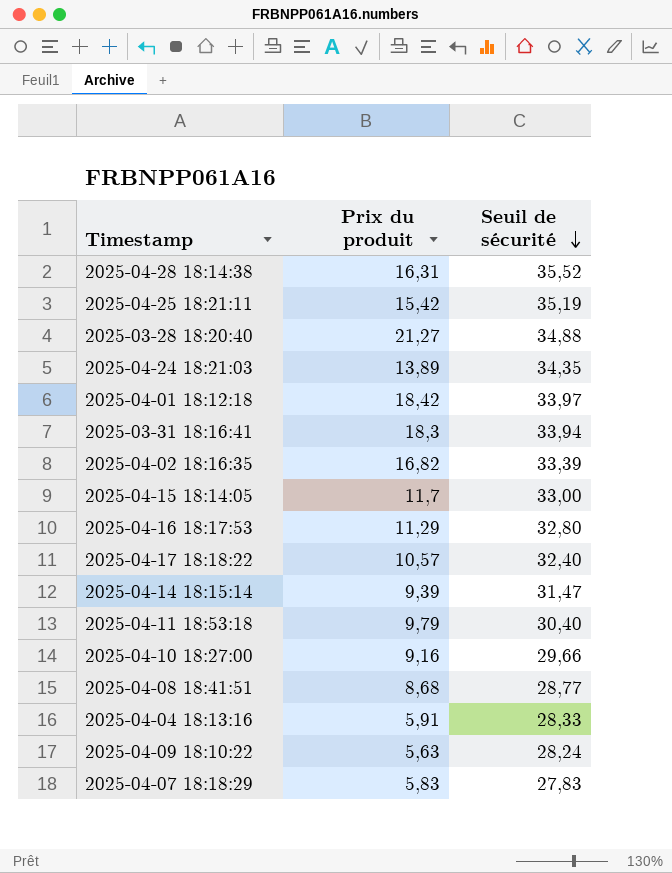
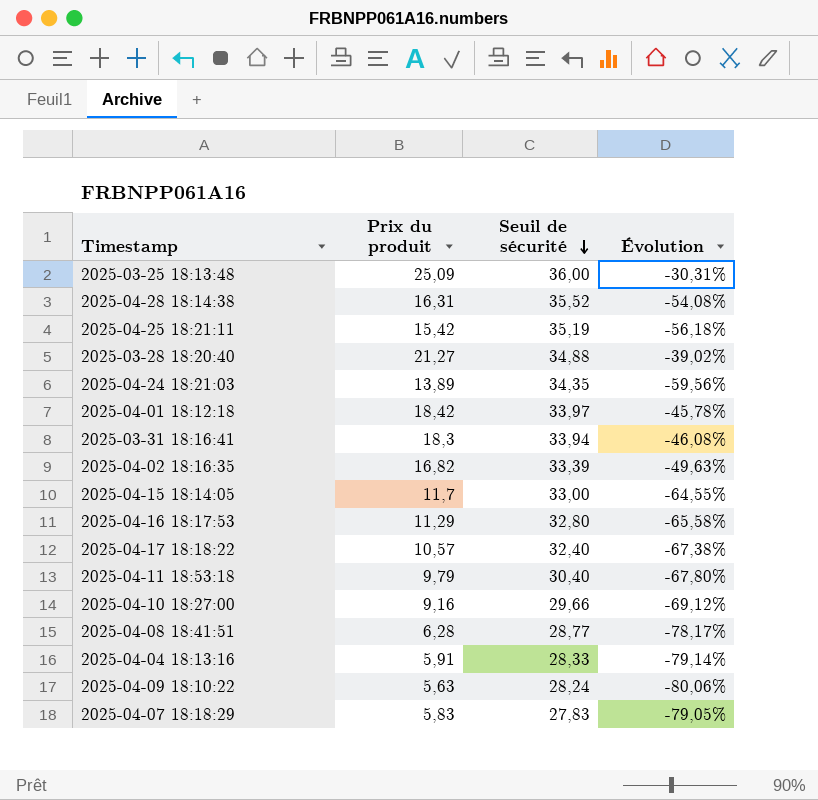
column Évolution | formula: none -> ([Prix du produit] - [Seuil de sécurité]) / [Seuil de sécurité]
row 2025-04-14 18:15:14: 9,39 | 31,47 -> none
row 2025-03-25 18:13:48: none -> 25,09 | 36,00 | -30,31%
2025-04-08 18:41:51 | Prix du produit: 8,68 -> 6,28

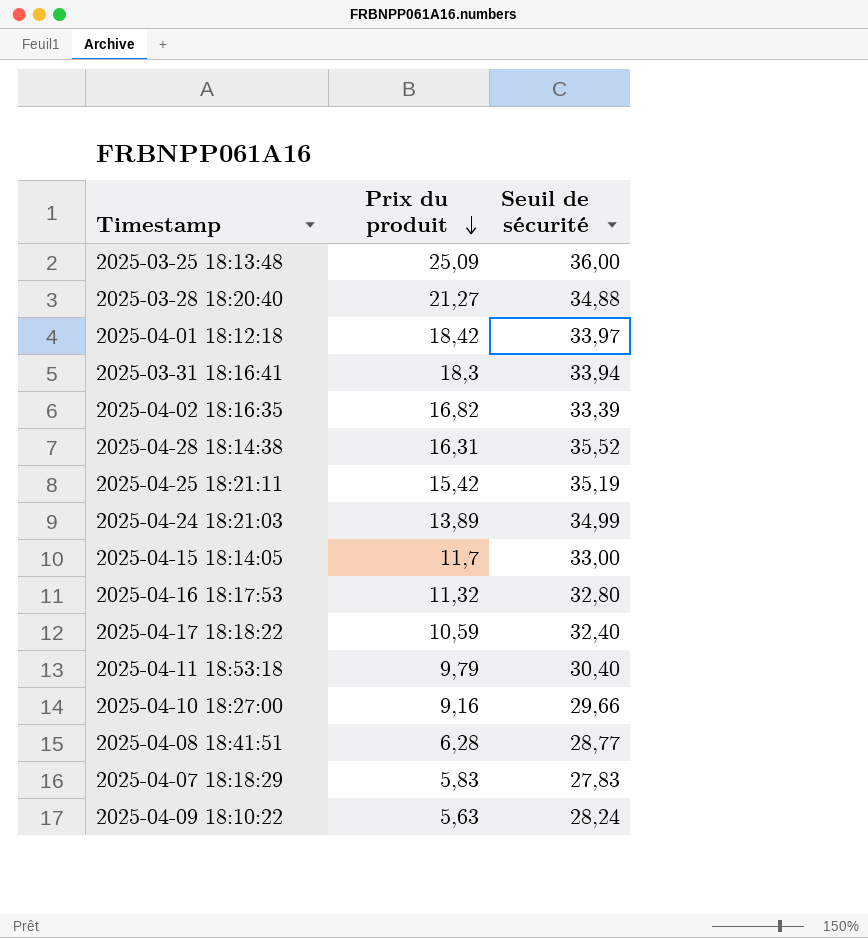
row order: Seuil de sécurité descending -> Prix du produit descending
column Évolution | formula: ([Prix du produit] - [Seuil de sécurité]) / [Seuil de sécurité] -> none
row 2025-04-04 18:13:16: 5,91 | 28,33 | -79,14% -> none
2025-04-24 18:21:03 | Seuil de sécurité: 34,35 -> 34,99
2025-04-16 18:17:53 | Prix du produit: 11,29 -> 11,32
2025-04-17 18:18:22 | Prix du produit: 10,57 -> 10,59

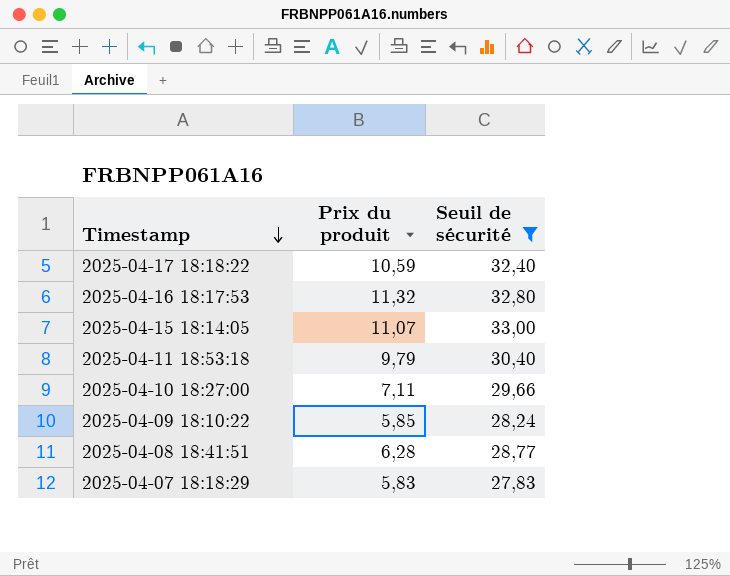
filter: none -> Seuil de sécurité <= 33,00
row order: Prix du produit descending -> Timestamp descending
2025-04-15 18:14:05 | Prix du produit: 11,7 -> 11,07
2025-04-10 18:27:00 | Prix du produit: 9,16 -> 7,11
2025-04-09 18:10:22 | Prix du produit: 5,63 -> 5,85

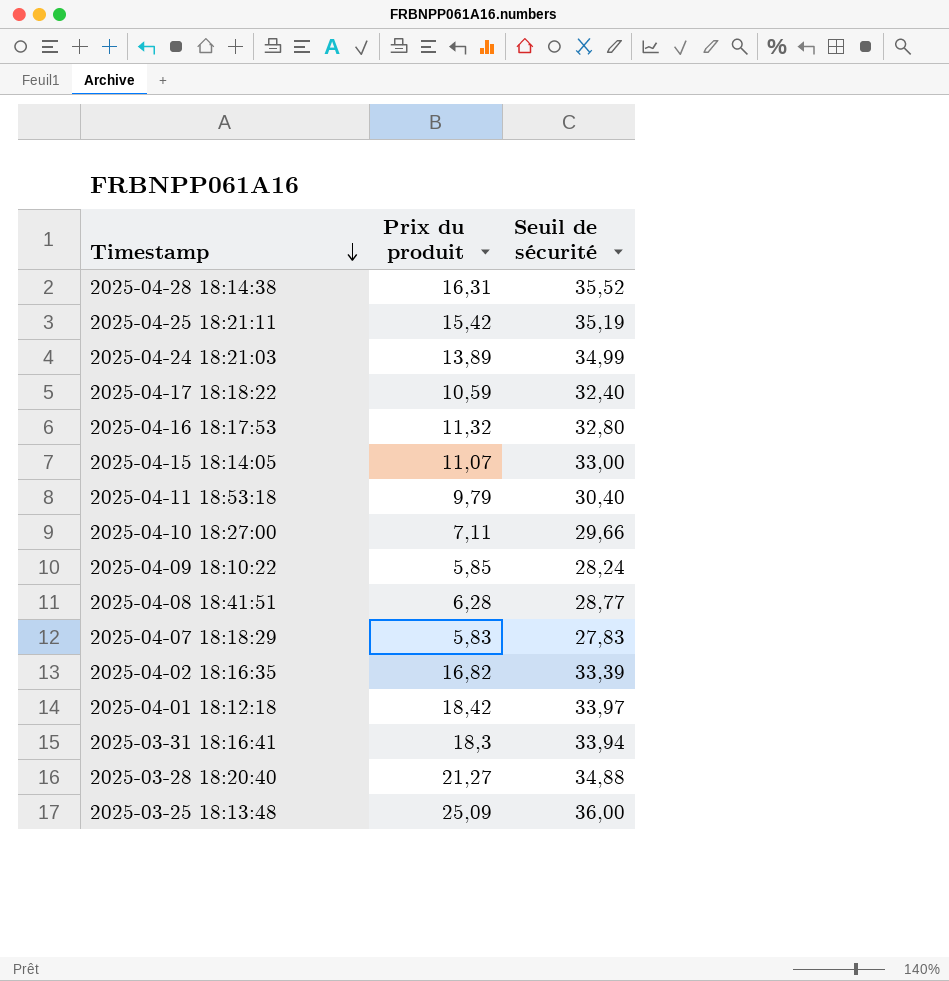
filter: Seuil de sécurité <= 33,00 -> none

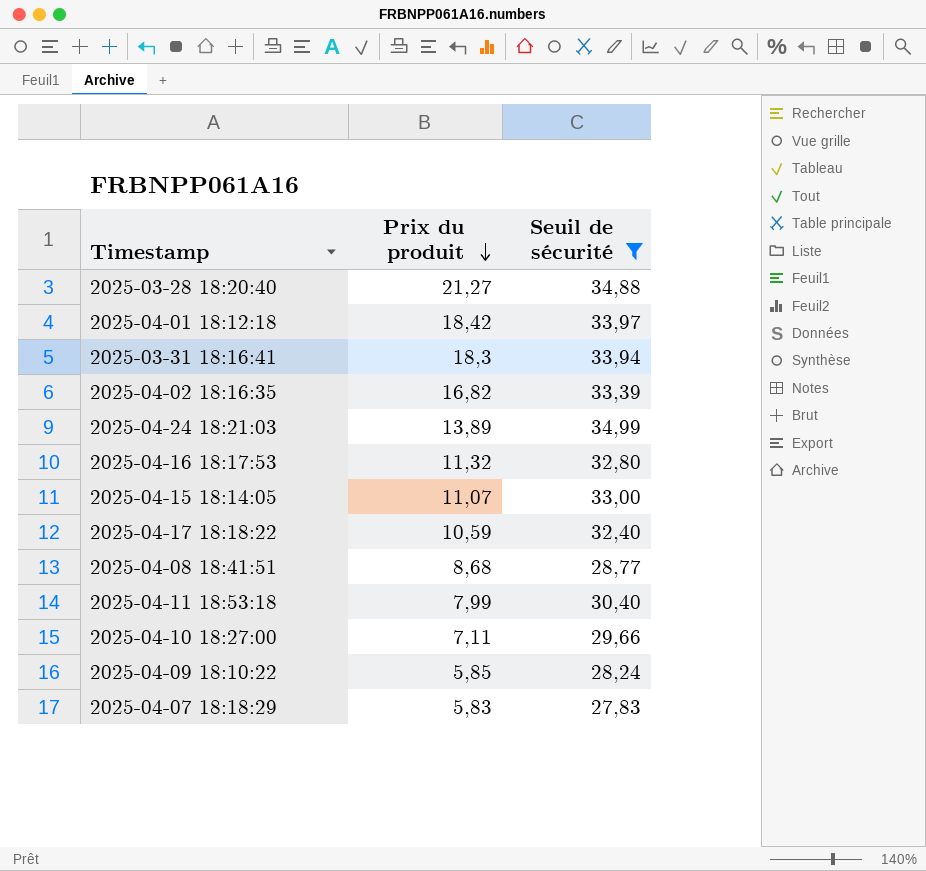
filter: none -> Seuil de sécurité <= 34,99
row order: Timestamp descending -> Prix du produit descending
2025-04-08 18:41:51 | Prix du produit: 6,28 -> 8,68
2025-04-11 18:53:18 | Prix du produit: 9,79 -> 7,99

